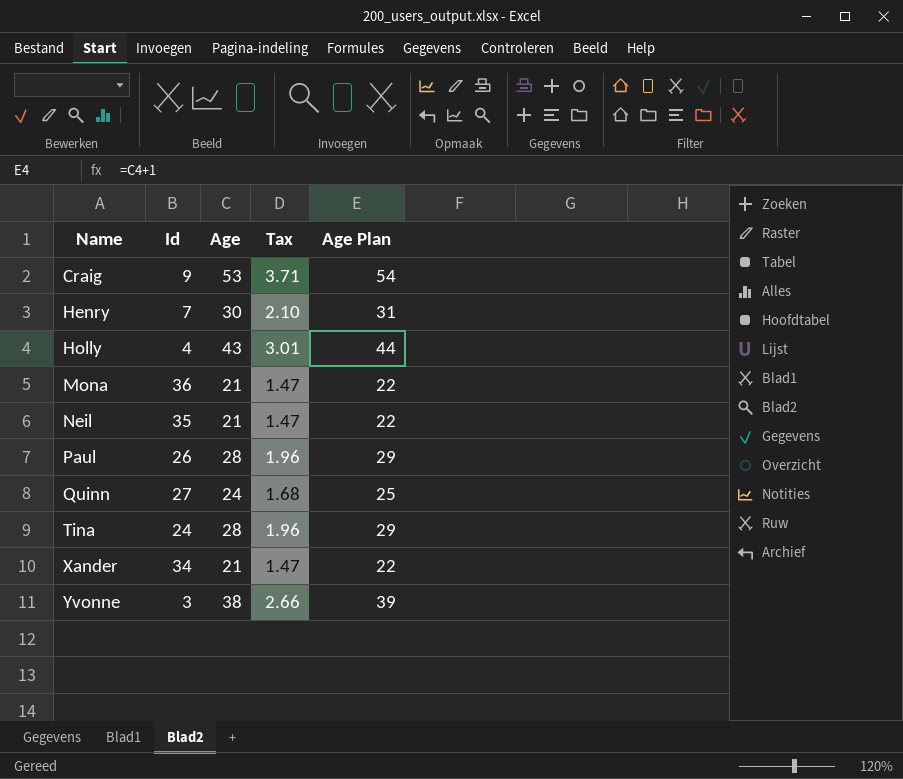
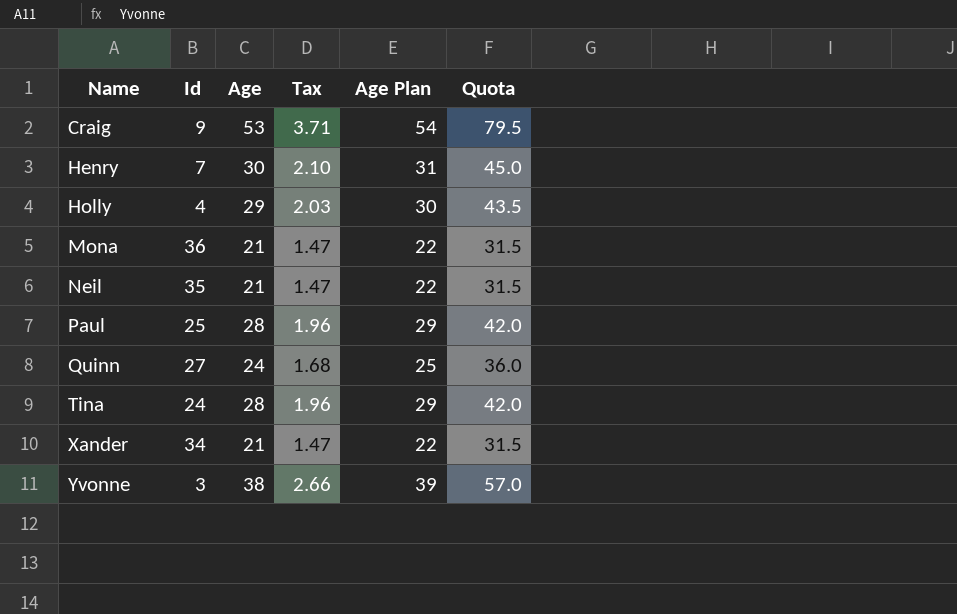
column Quota | formula: none -> [Age] * 1.5
Holly | Age: 43 -> 29
Holly | Tax: 3.01 -> 2.03
Holly | Age Plan: 44 -> 30
Paul | Id: 26 -> 25

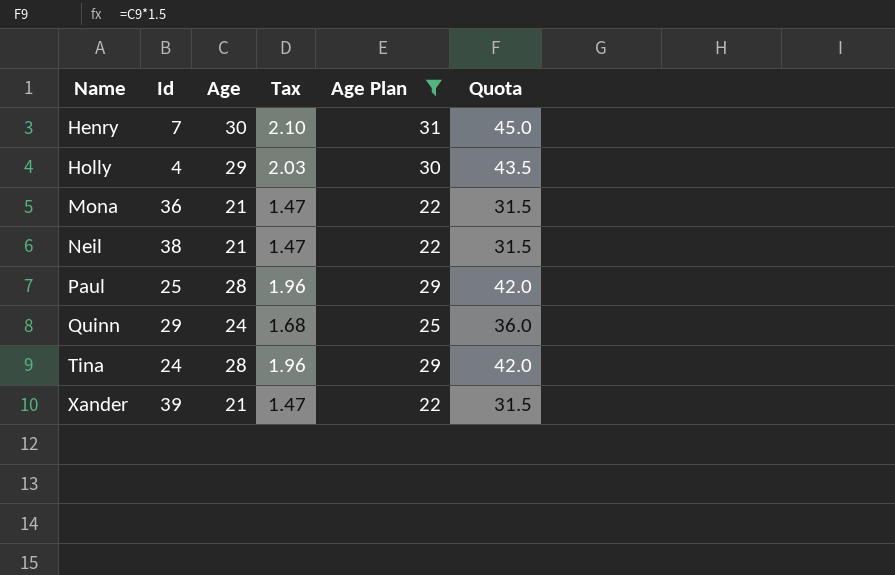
filter: none -> Age Plan <= 31
Neil | Id: 35 -> 38
Quinn | Id: 27 -> 29
Xander | Id: 34 -> 39

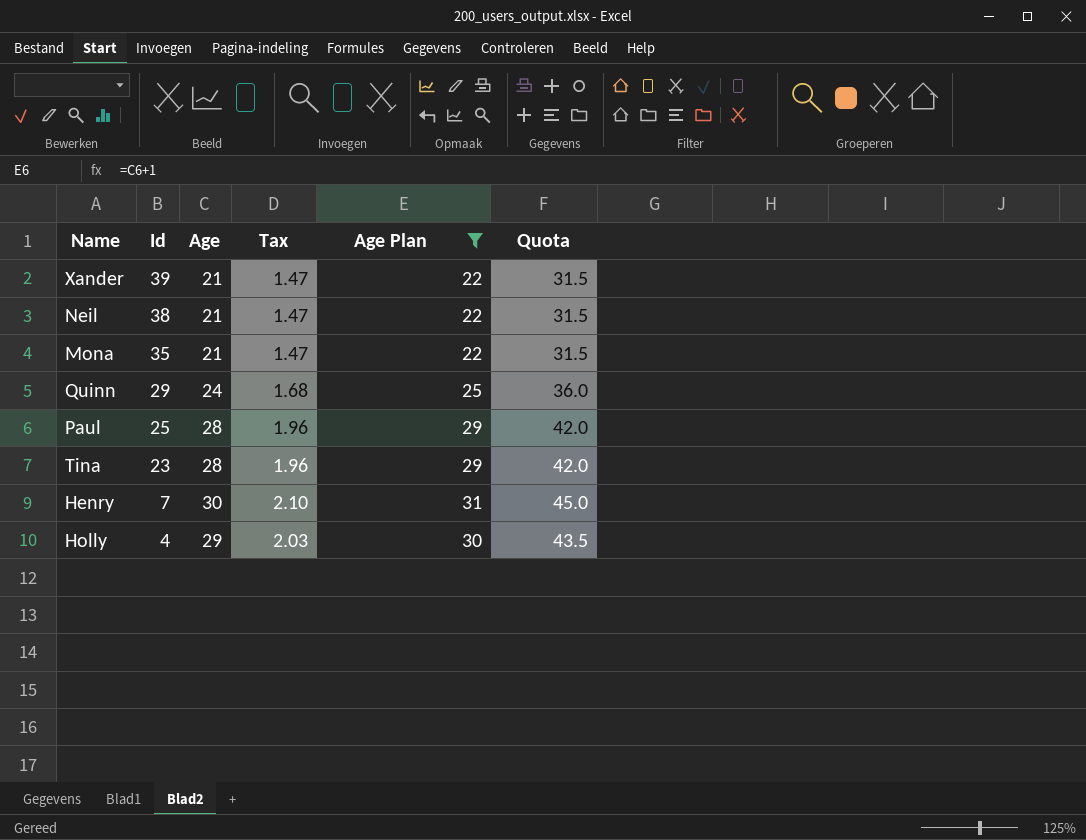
row order: Name ascending -> Id descending
Mona | Id: 36 -> 35
Tina | Id: 24 -> 23

